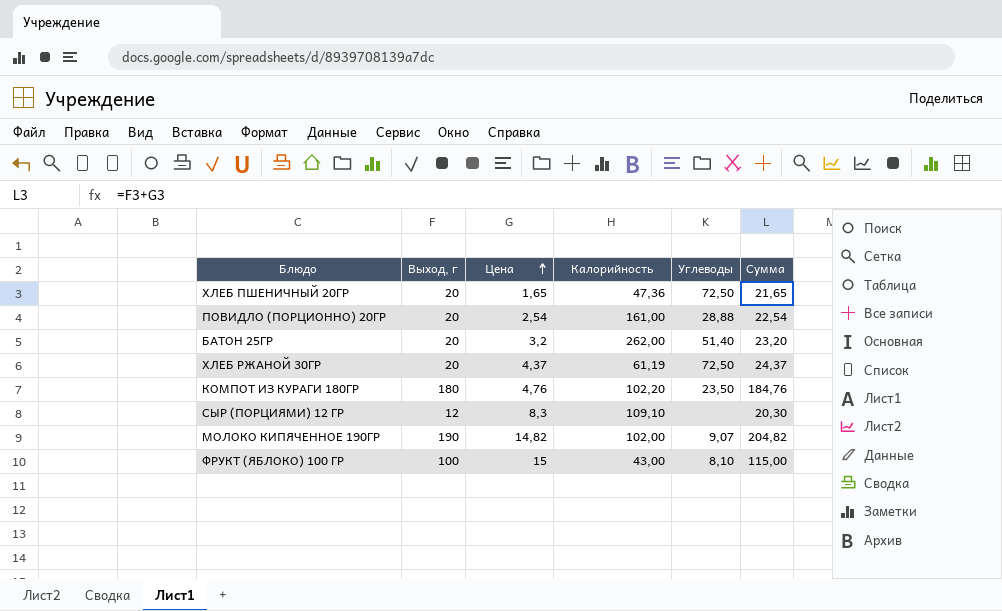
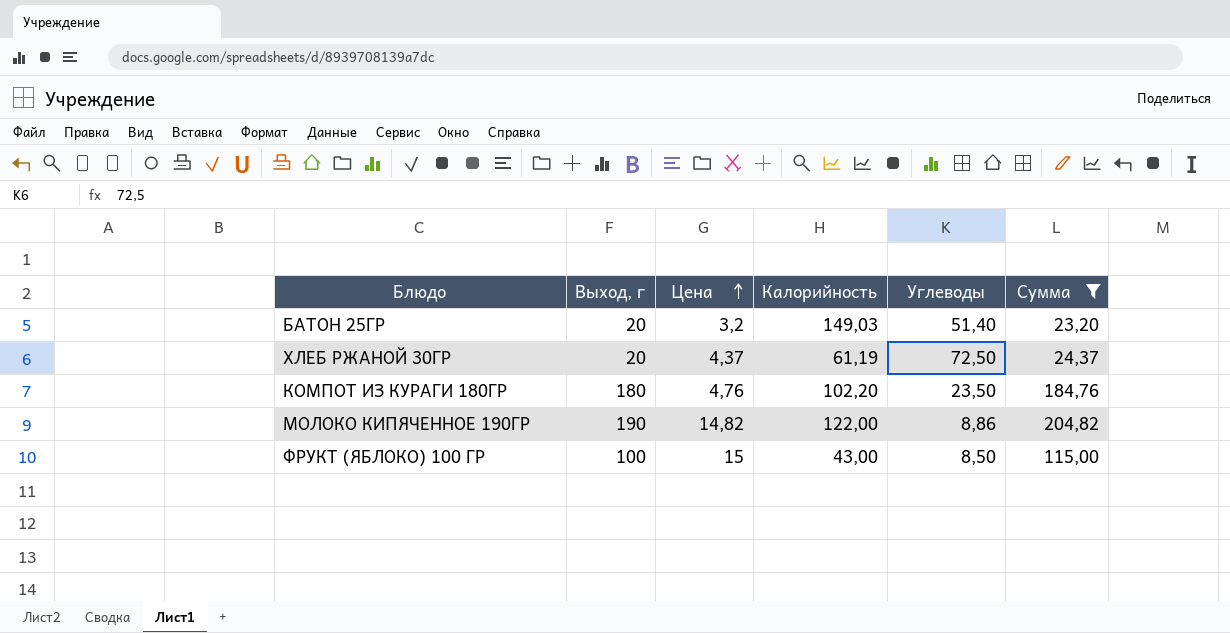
filter: none -> Сумма >= 23,20
БАТОН 25ГР | Калорийность: 262,00 -> 149,03
МОЛОКО КИПЯЧЕННОЕ 190ГР | Калорийность: 102,00 -> 122,00
МОЛОКО КИПЯЧЕННОЕ 190ГР | Углеводы: 9,07 -> 8,86
ФРУКТ (ЯБЛОКО) 100 ГР | Углеводы: 8,10 -> 8,50

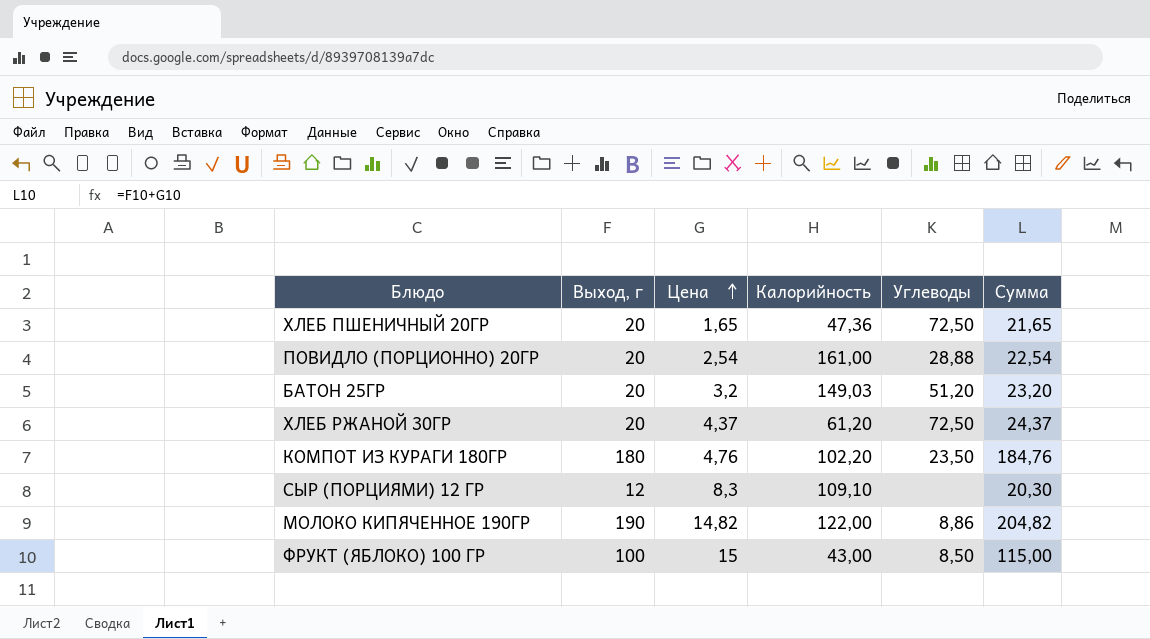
filter: Сумма >= 23,20 -> none
БАТОН 25ГР | Углеводы: 51,40 -> 51,20
ХЛЕБ РЖАНОЙ 30ГР | Калорийность: 61,19 -> 61,20

